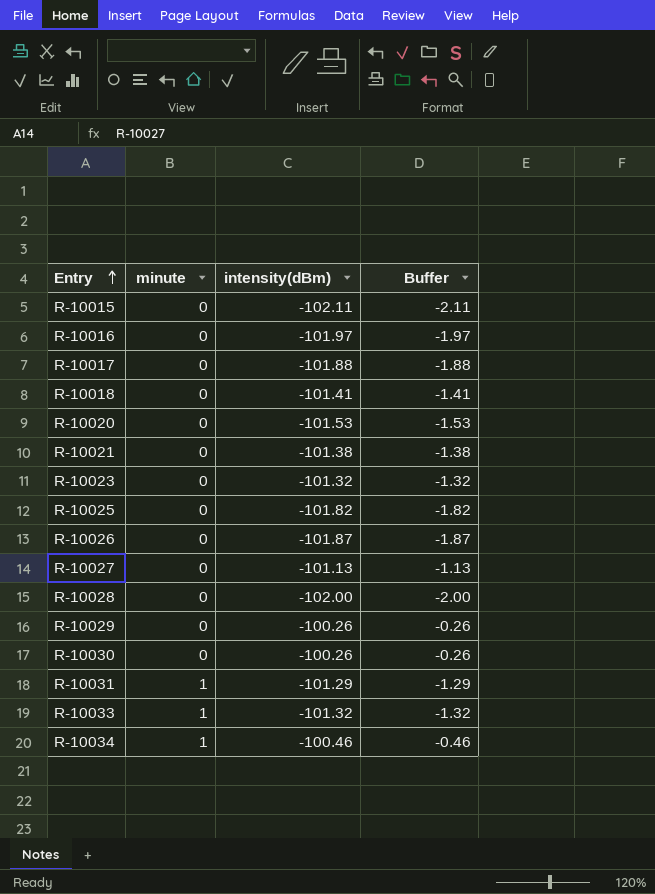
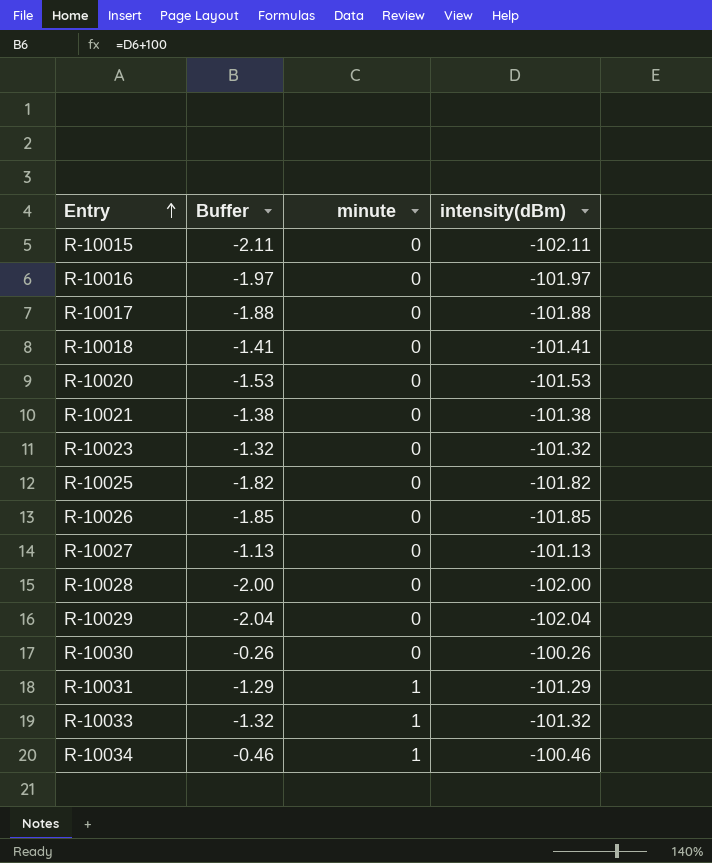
column Buffer | position: 4 -> 2
R-10026 | Buffer: -1.87 -> -1.85
R-10026 | intensity(dBm): -101.87 -> -101.85
R-10029 | Buffer: -0.26 -> -2.04
R-10029 | intensity(dBm): -100.26 -> -102.04

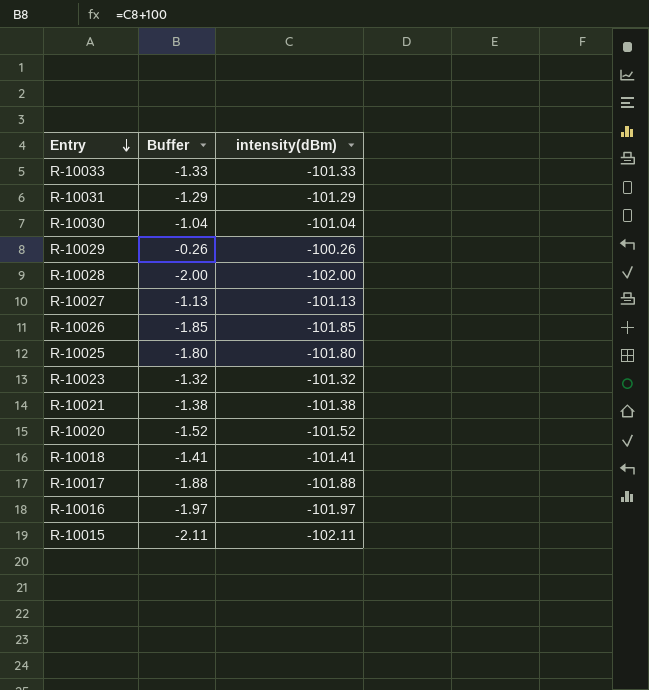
row order: Entry ascending -> Entry descending
column minute | position: 3 -> none
row R-10034: -0.46 | 1 | -100.46 -> none
R-10033 | Buffer: -1.32 -> -1.33
R-10033 | intensity(dBm): -101.32 -> -101.33
R-10030 | Buffer: -0.26 -> -1.04
R-10030 | intensity(dBm): -100.26 -> -101.04
R-10029 | Buffer: -2.04 -> -0.26
R-10029 | intensity(dBm): -102.04 -> -100.26
R-10025 | Buffer: -1.82 -> -1.80
R-10025 | intensity(dBm): -101.82 -> -101.80
R-10020 | Buffer: -1.53 -> -1.52
R-10020 | intensity(dBm): -101.53 -> -101.52

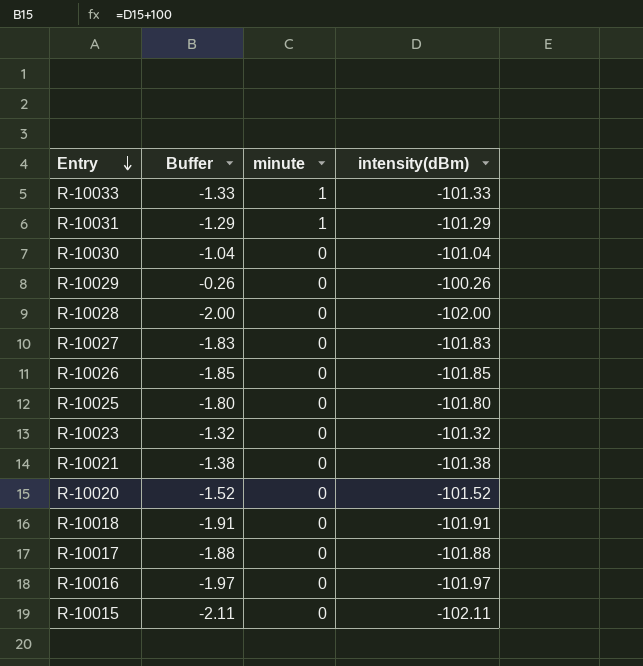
column minute | position: none -> 3
R-10027 | Buffer: -1.13 -> -1.83
R-10027 | intensity(dBm): -101.13 -> -101.83
R-10018 | Buffer: -1.41 -> -1.91
R-10018 | intensity(dBm): -101.41 -> -101.91

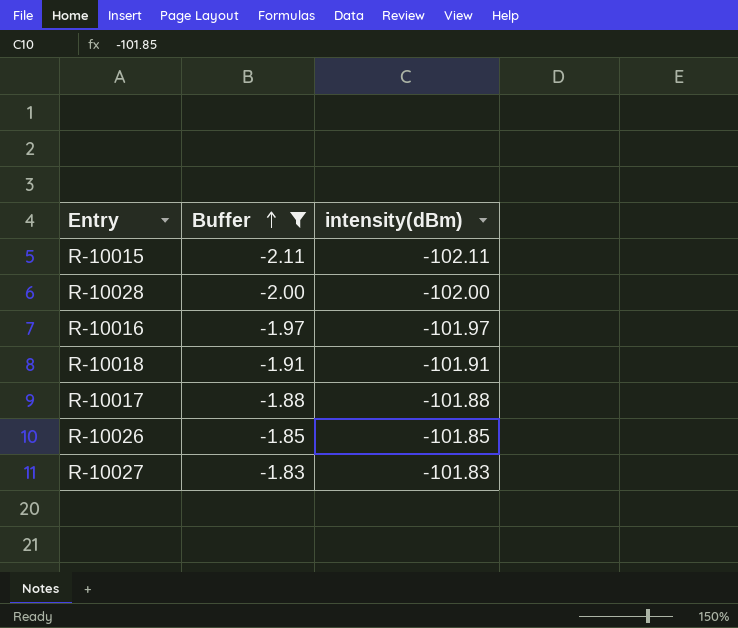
filter: none -> Buffer <= -1.83
row order: Entry descending -> Buffer ascending
column minute | position: 3 -> none

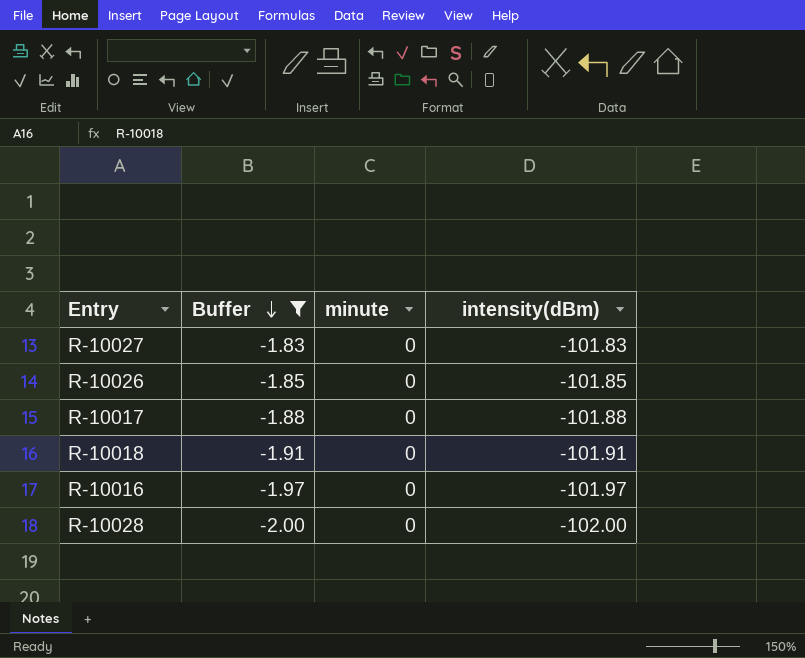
row order: Buffer ascending -> Buffer descending
column minute | position: none -> 3
row R-10015: -2.11 | -102.11 -> none

